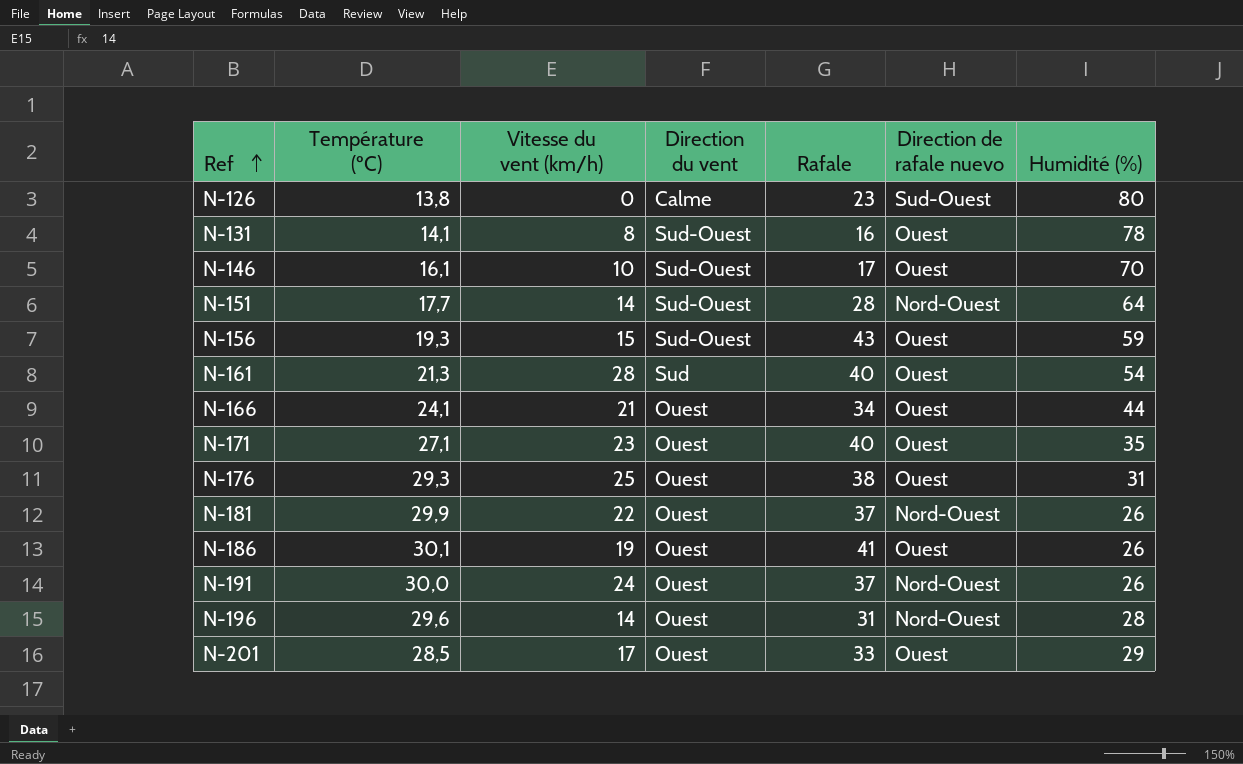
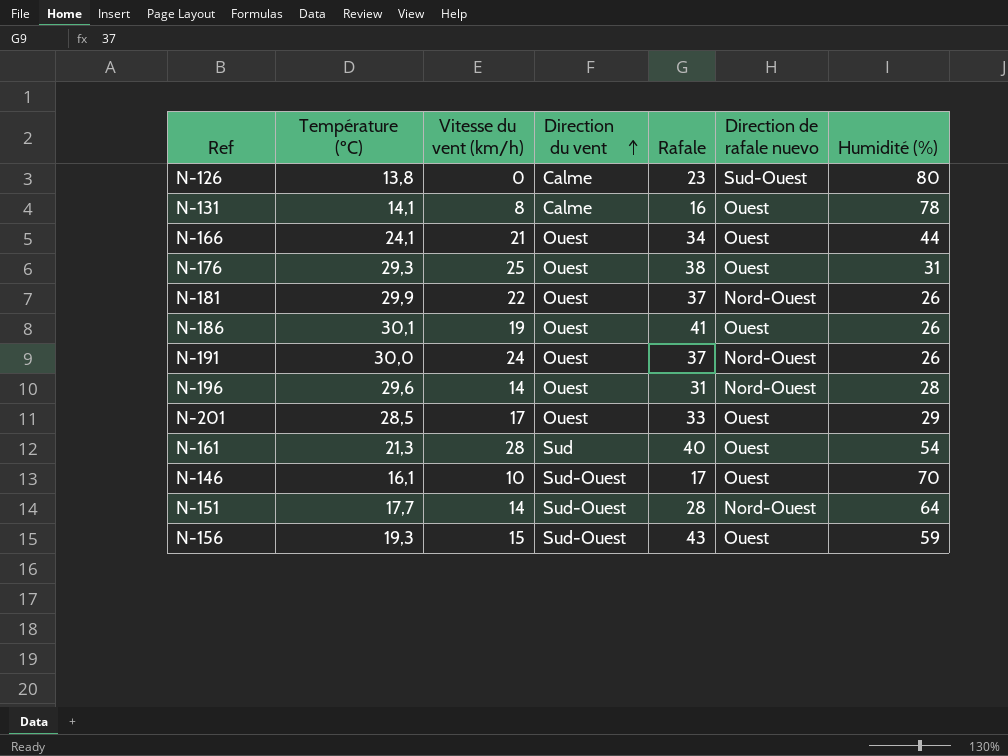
row order: Ref ascending -> Direction du vent ascending
row N-171: 27,1 | 23 | Ouest | 40 | Ouest | 35 -> none
N-131 | Direction du vent: Sud-Ouest -> Calme

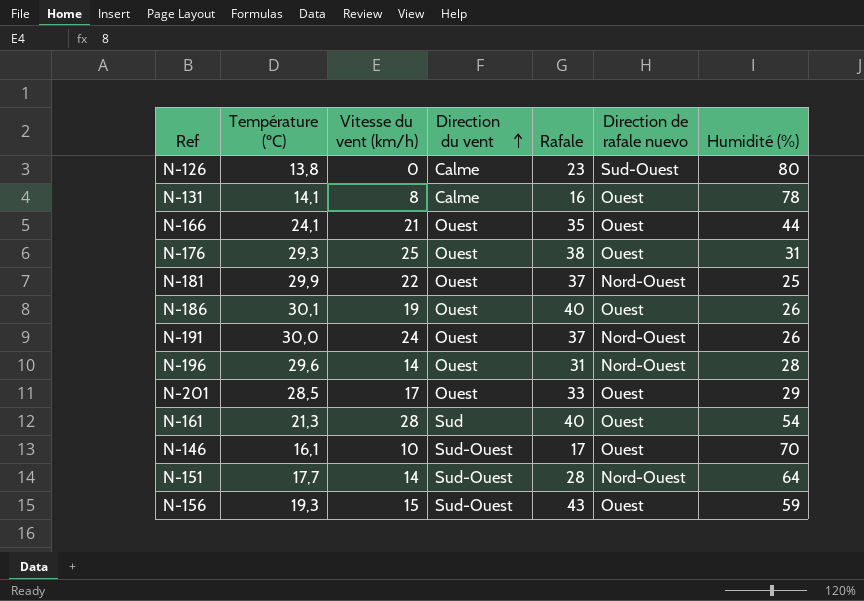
N-166 | Rafale: 34 -> 35
N-181 | Humidité (%): 26 -> 25
N-186 | Rafale: 41 -> 40

